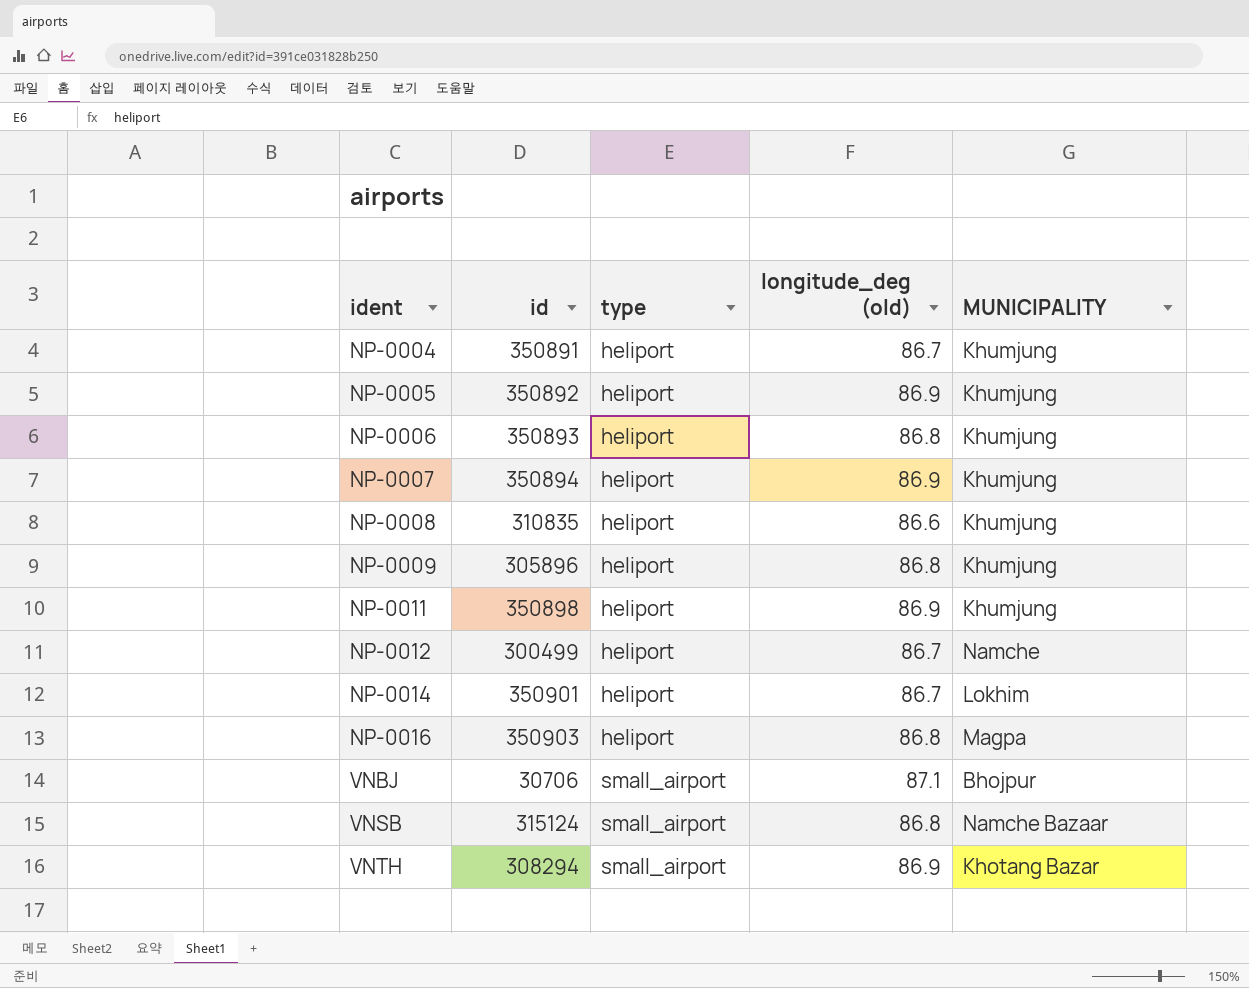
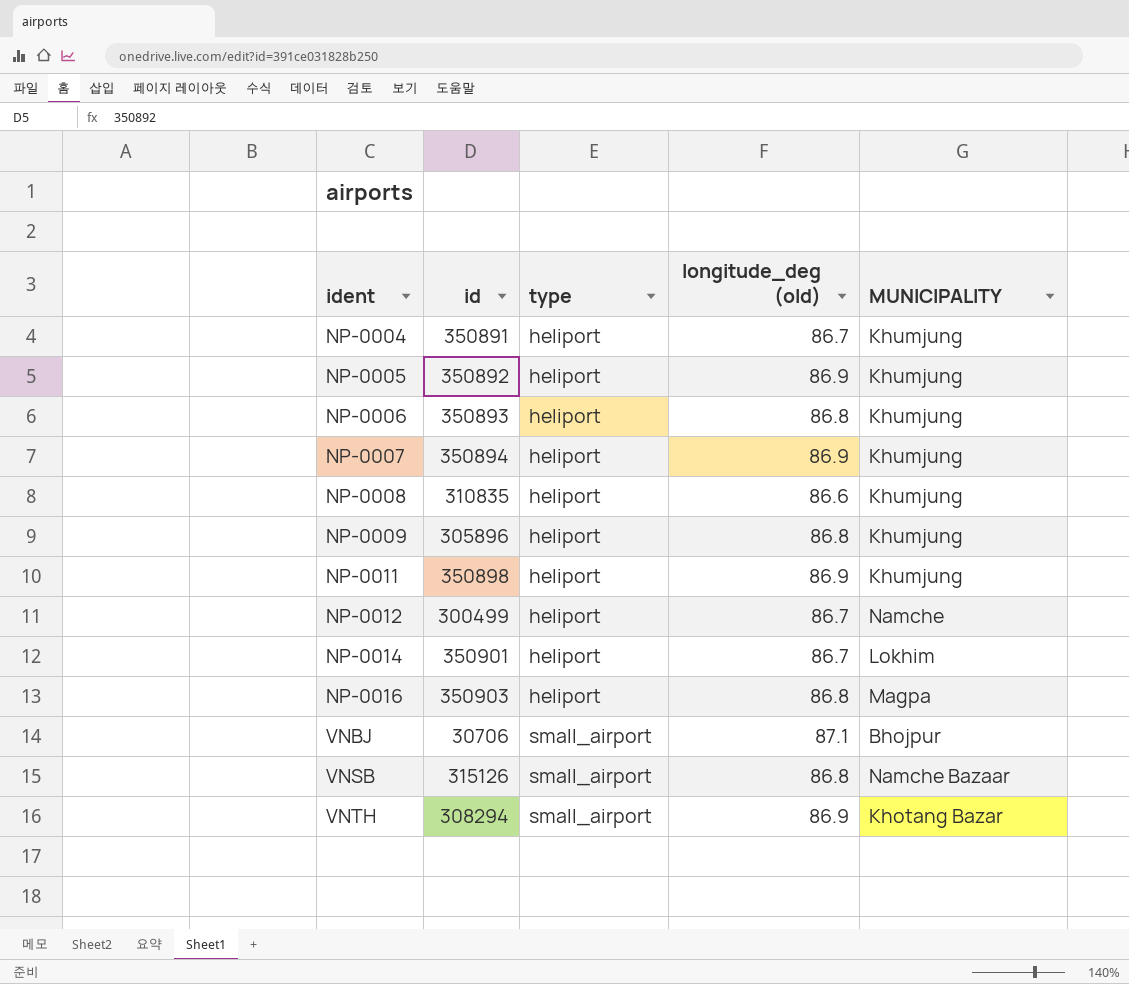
VNSB | id: 315124 -> 315126

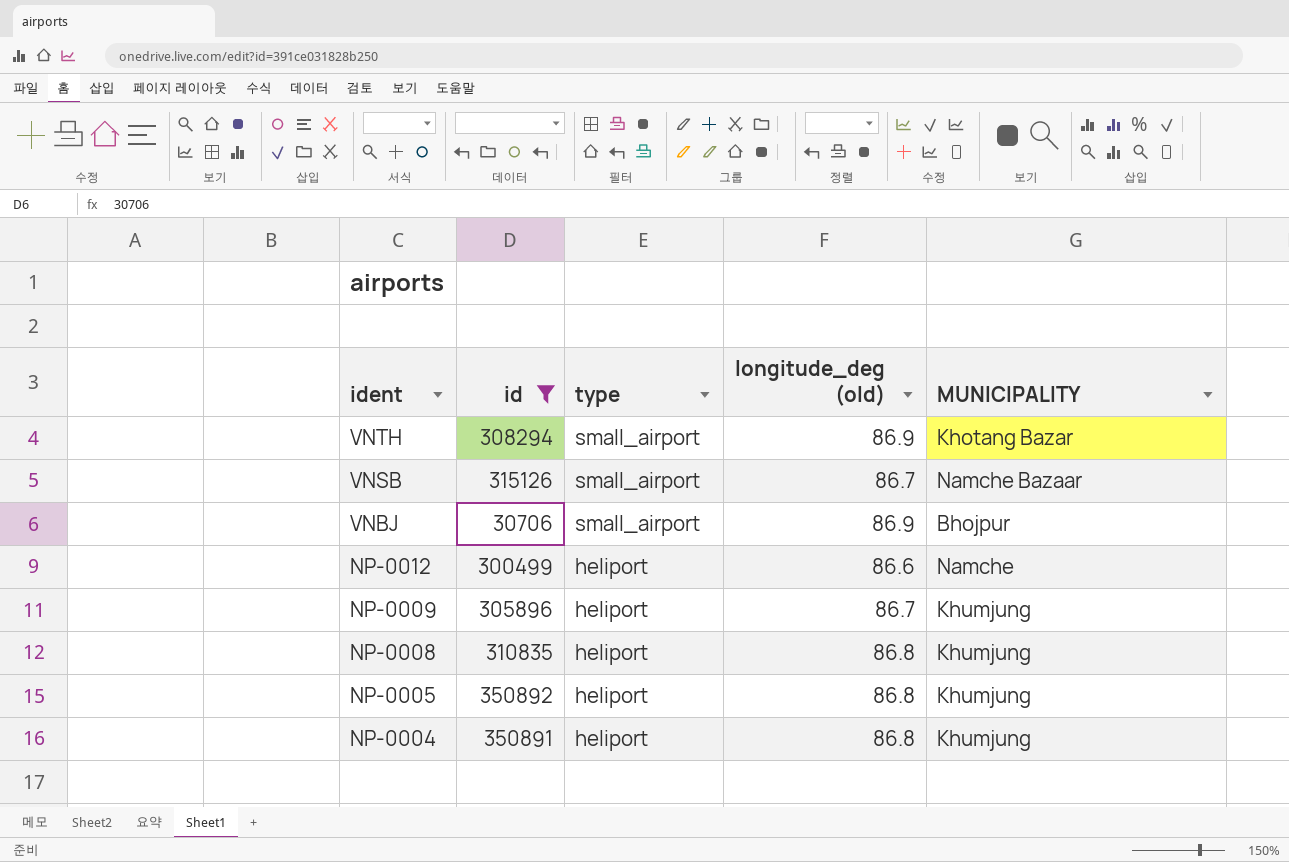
filter: none -> id <= 350892
row order: ident ascending -> ident descending
VNSB | longitude_deg (old): 86.8 -> 86.7
VNBJ | longitude_deg (old): 87.1 -> 86.9
NP-0012 | longitude_deg (old): 86.7 -> 86.6
NP-0009 | longitude_deg (old): 86.8 -> 86.7
NP-0008 | longitude_deg (old): 86.6 -> 86.8
NP-0005 | longitude_deg (old): 86.9 -> 86.8
NP-0004 | longitude_deg (old): 86.7 -> 86.8

